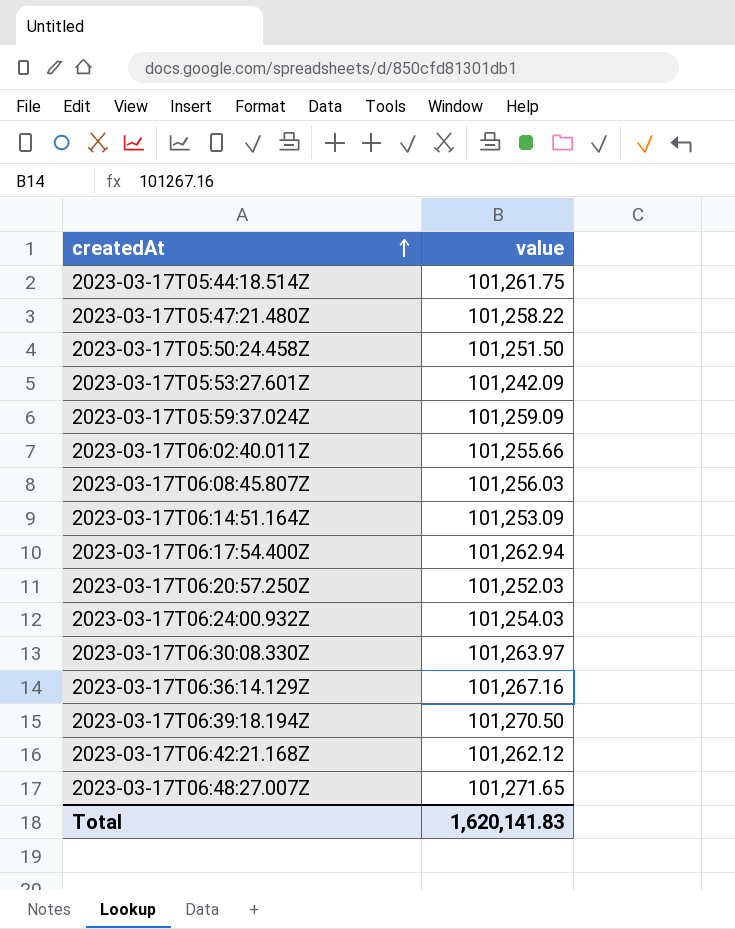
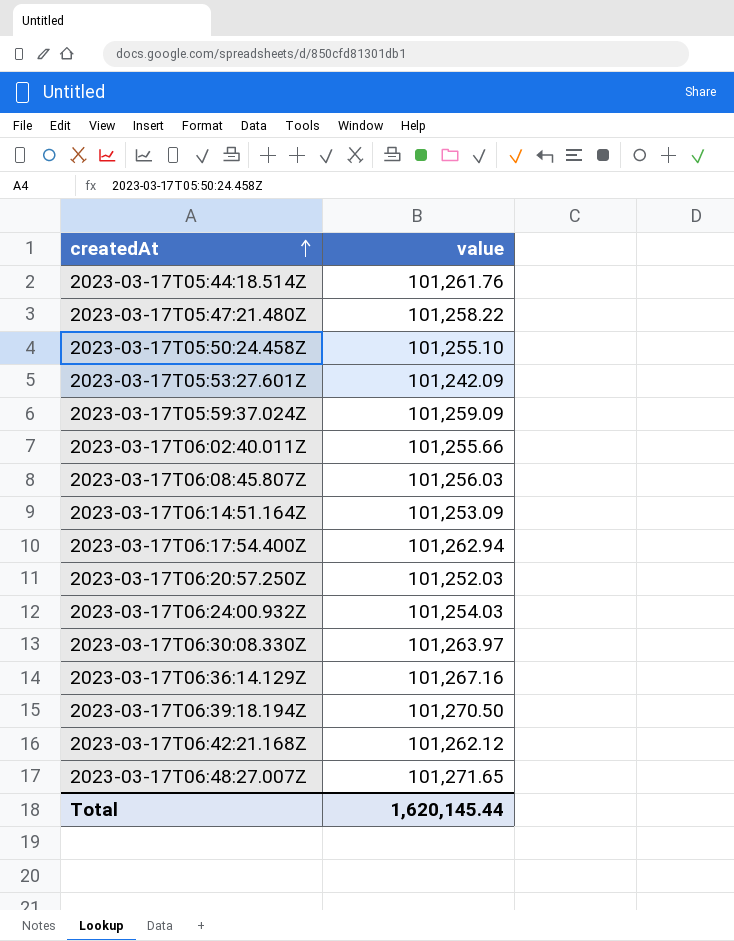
2023-03-17T05:44:18.514Z | value: 101,261.75 -> 101,261.76
2023-03-17T05:50:24.458Z | value: 101,251.50 -> 101,255.10
Total | value: 1,620,141.83 -> 1,620,145.44

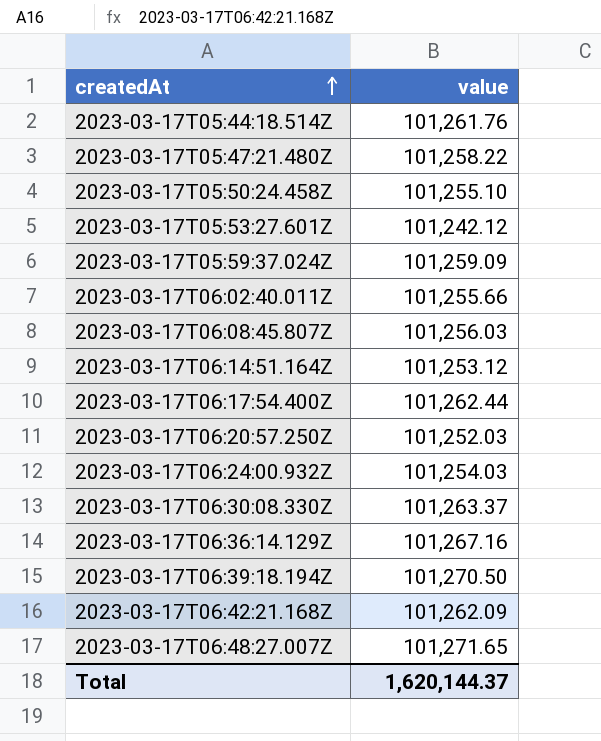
2023-03-17T05:53:27.601Z | value: 101,242.09 -> 101,242.12
2023-03-17T06:14:51.164Z | value: 101,253.09 -> 101,253.12
2023-03-17T06:17:54.400Z | value: 101,262.94 -> 101,262.44
2023-03-17T06:30:08.330Z | value: 101,263.97 -> 101,263.37
2023-03-17T06:42:21.168Z | value: 101,262.12 -> 101,262.09
Total | value: 1,620,145.44 -> 1,620,144.37

